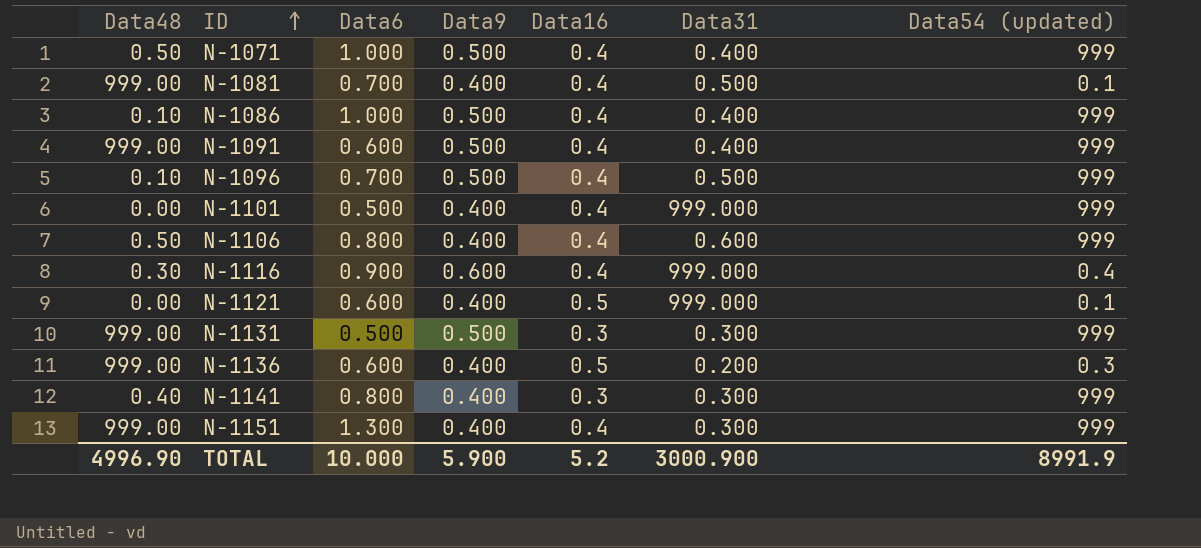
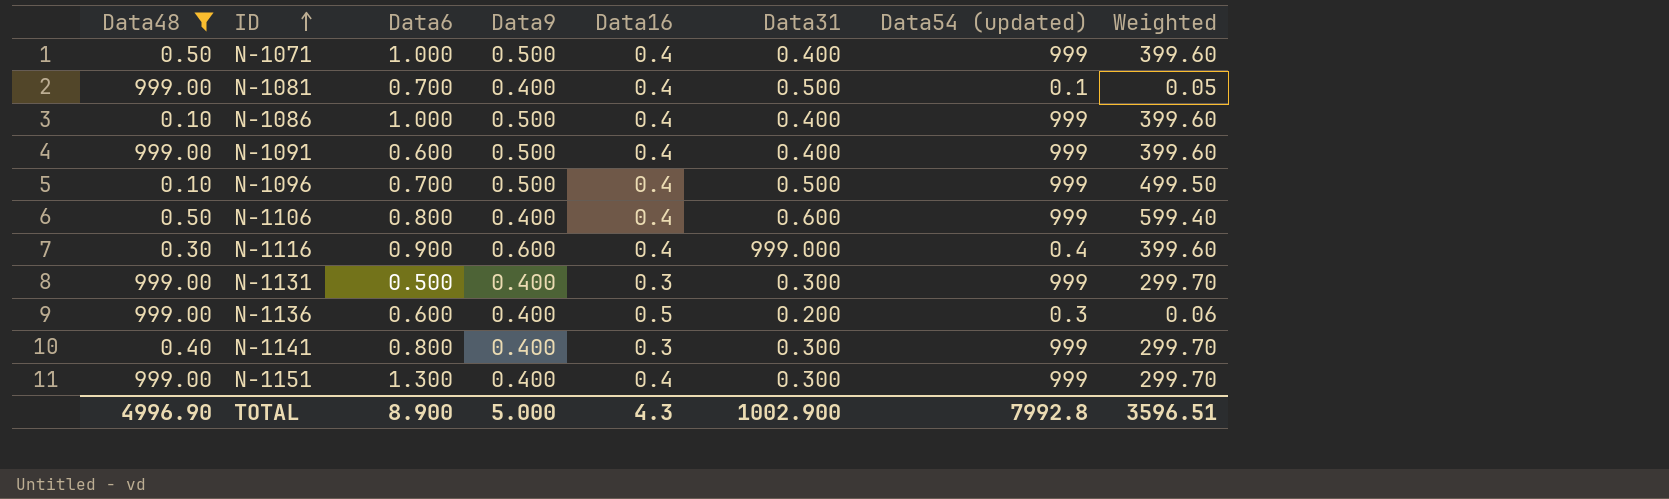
filter: none -> Data48 != 0.00
column Weighted | formula: none -> [Data31] * [Data54 (updated)]
N-1131 | Data9: 0.500 -> 0.400
TOTAL | Data6: 10.000 -> 8.900
TOTAL | Data9: 5.900 -> 5.000
TOTAL | Data16: 5.2 -> 4.3
TOTAL | Data31: 3000.900 -> 1002.900
TOTAL | Data54 (updated): 8991.9 -> 7992.8

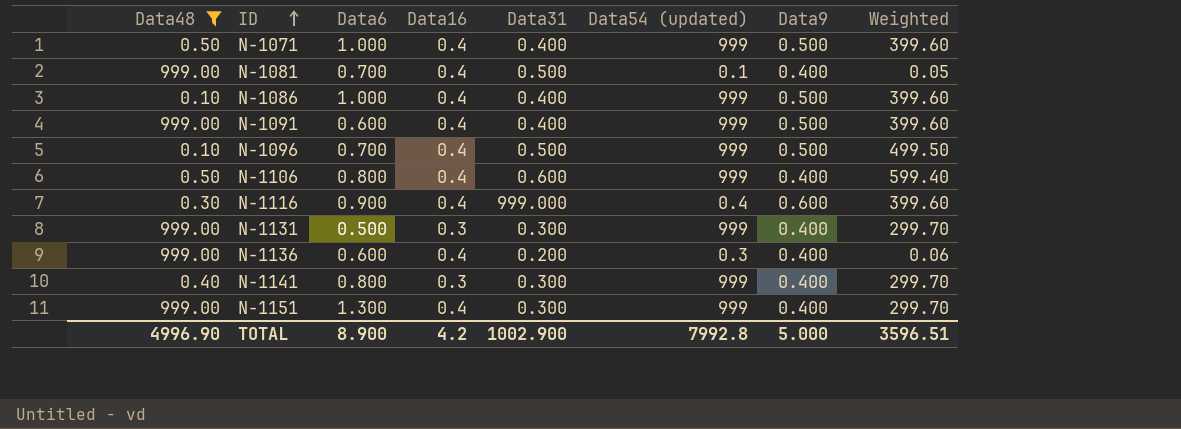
column Data9 | position: 4 -> 7
N-1136 | Data16: 0.5 -> 0.4
TOTAL | Data16: 4.3 -> 4.2

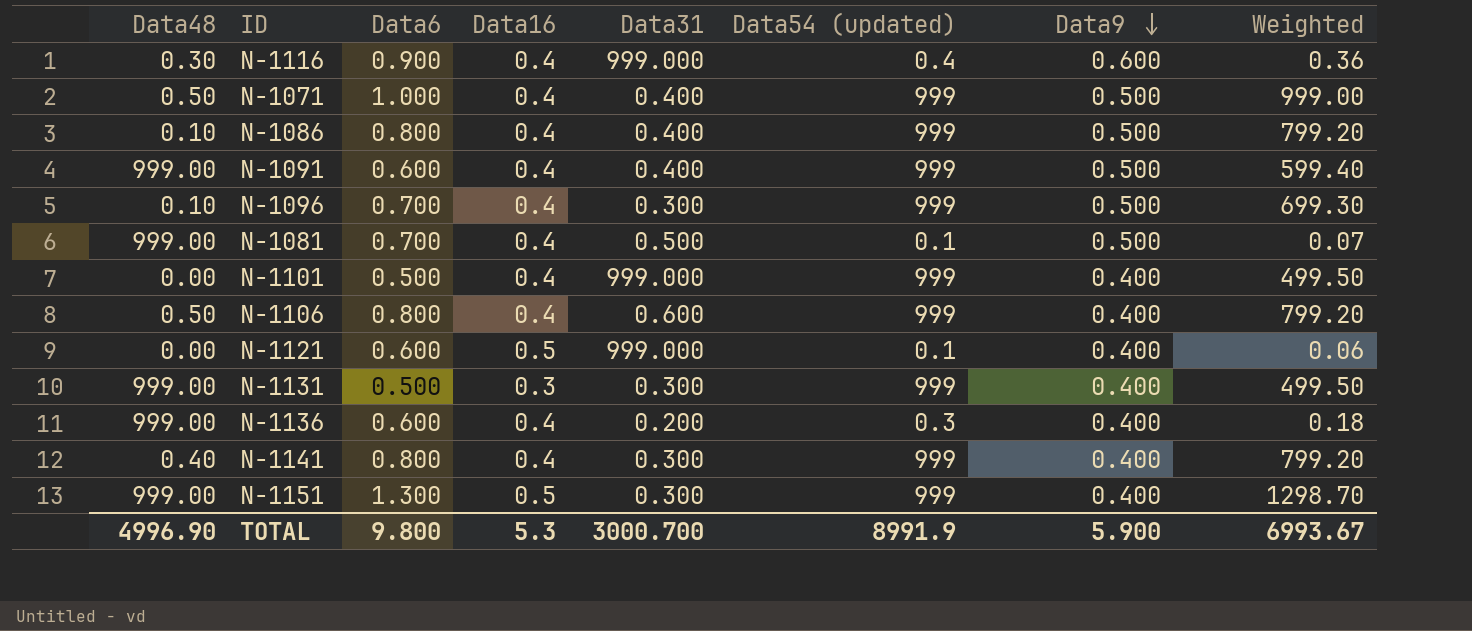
filter: Data48 != 0.00 -> none
row order: ID ascending -> Data9 descending
column Weighted | formula: [Data31] * [Data54 (updated)] -> [Data6] * [Data54 (updated)]
N-1086 | Data6: 1.000 -> 0.800
N-1096 | Data31: 0.500 -> 0.300
N-1081 | Data9: 0.400 -> 0.500
N-1141 | Data16: 0.3 -> 0.4
N-1151 | Data16: 0.4 -> 0.5
TOTAL | Data6: 8.900 -> 9.800
TOTAL | Data16: 4.2 -> 5.3
TOTAL | Data31: 1002.900 -> 3000.700
TOTAL | Data54 (updated): 7992.8 -> 8991.9
TOTAL | Data9: 5.000 -> 5.900
TOTAL | Weighted: 3596.51 -> 6993.67

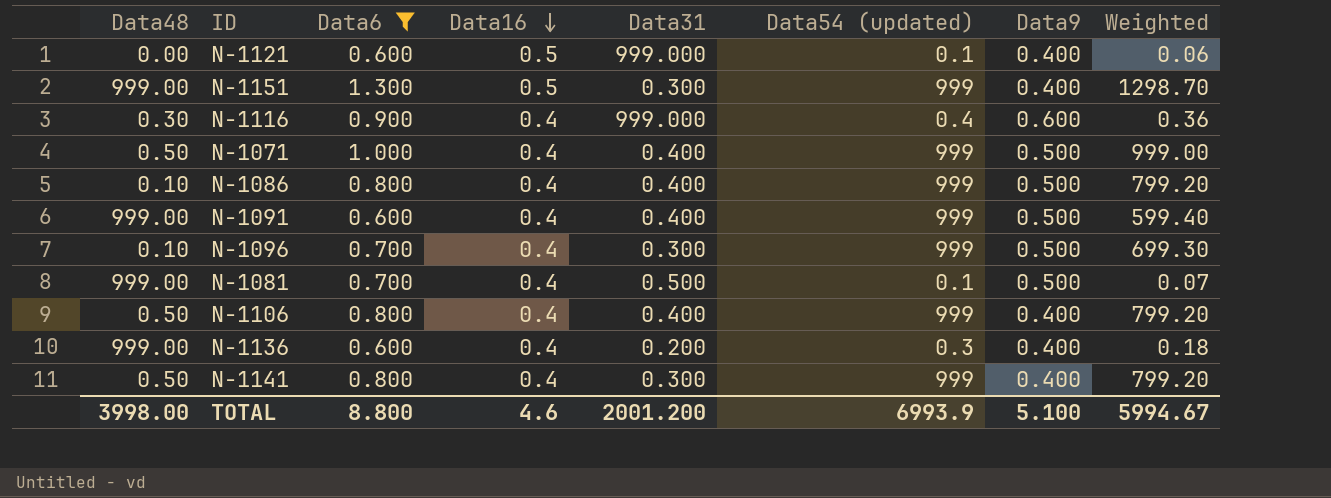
filter: none -> Data6 != 0.500
row order: Data9 descending -> Data16 descending
N-1106 | Data31: 0.600 -> 0.400
N-1141 | Data48: 0.40 -> 0.50
TOTAL | Data48: 4996.90 -> 3998.00
TOTAL | Data6: 9.800 -> 8.800
TOTAL | Data16: 5.3 -> 4.6
TOTAL | Data31: 3000.700 -> 2001.200
TOTAL | Data54 (updated): 8991.9 -> 6993.9
TOTAL | Data9: 5.900 -> 5.100
TOTAL | Weighted: 6993.67 -> 5994.67

